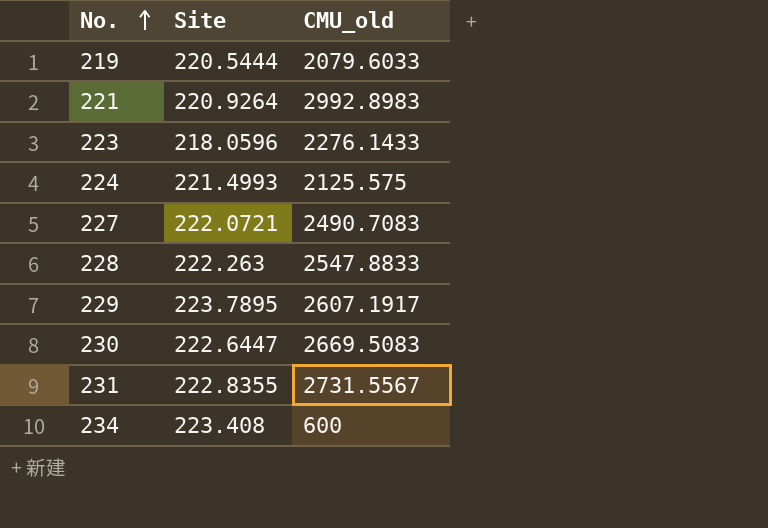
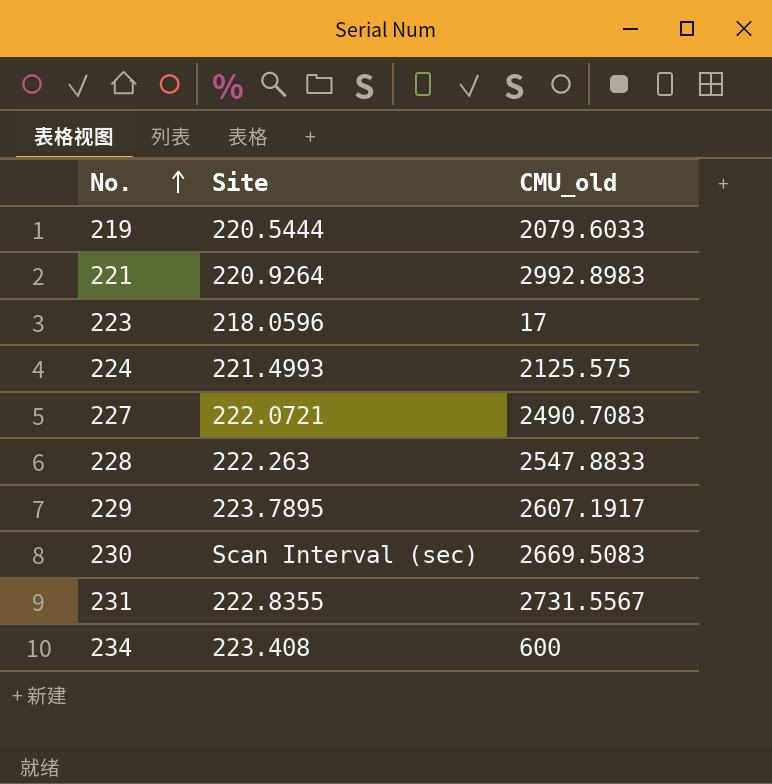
223 | CMU_old: 2276.1433 -> 17
230 | Site: 222.6447 -> Scan Interval (sec)

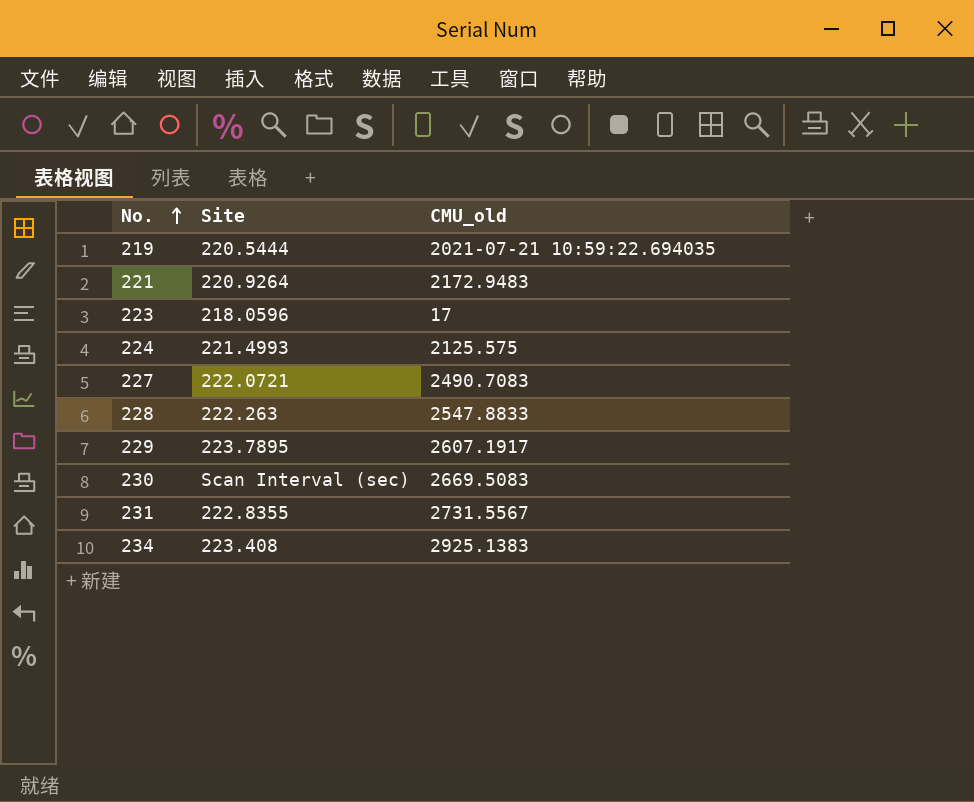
219 | CMU_old: 2079.6033 -> 2021-07-21 10:59:22.694035
221 | CMU_old: 2992.8983 -> 2172.9483
234 | CMU_old: 600 -> 2925.1383

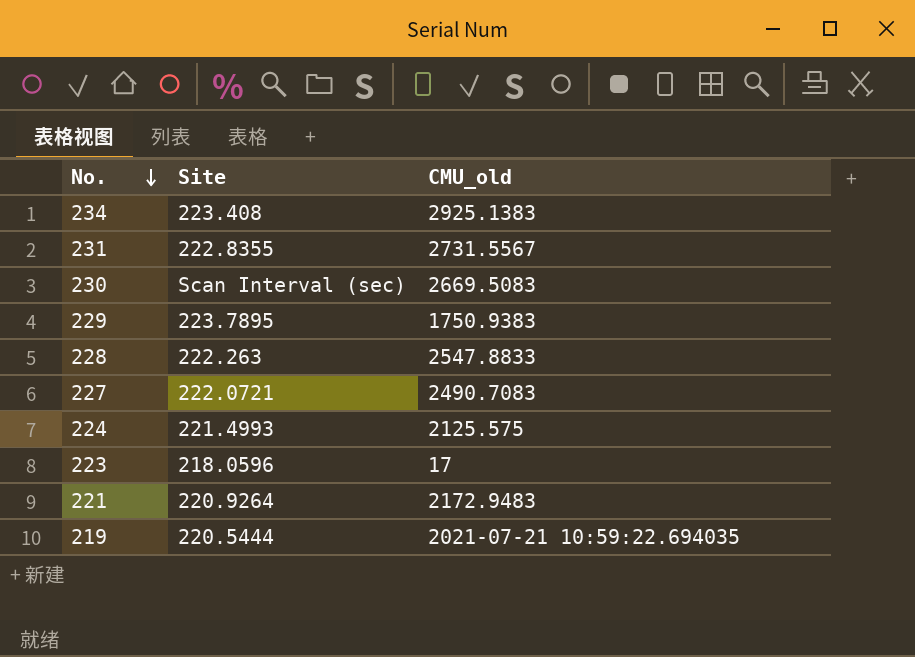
row order: No. ascending -> No. descending
229 | CMU_old: 2607.1917 -> 1750.9383

